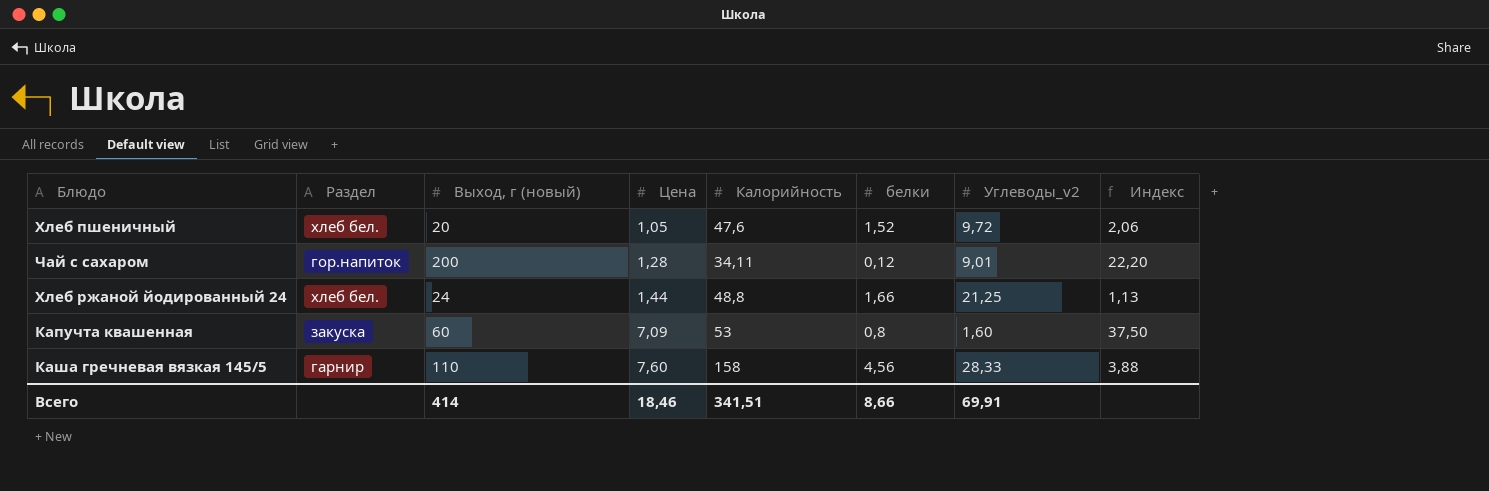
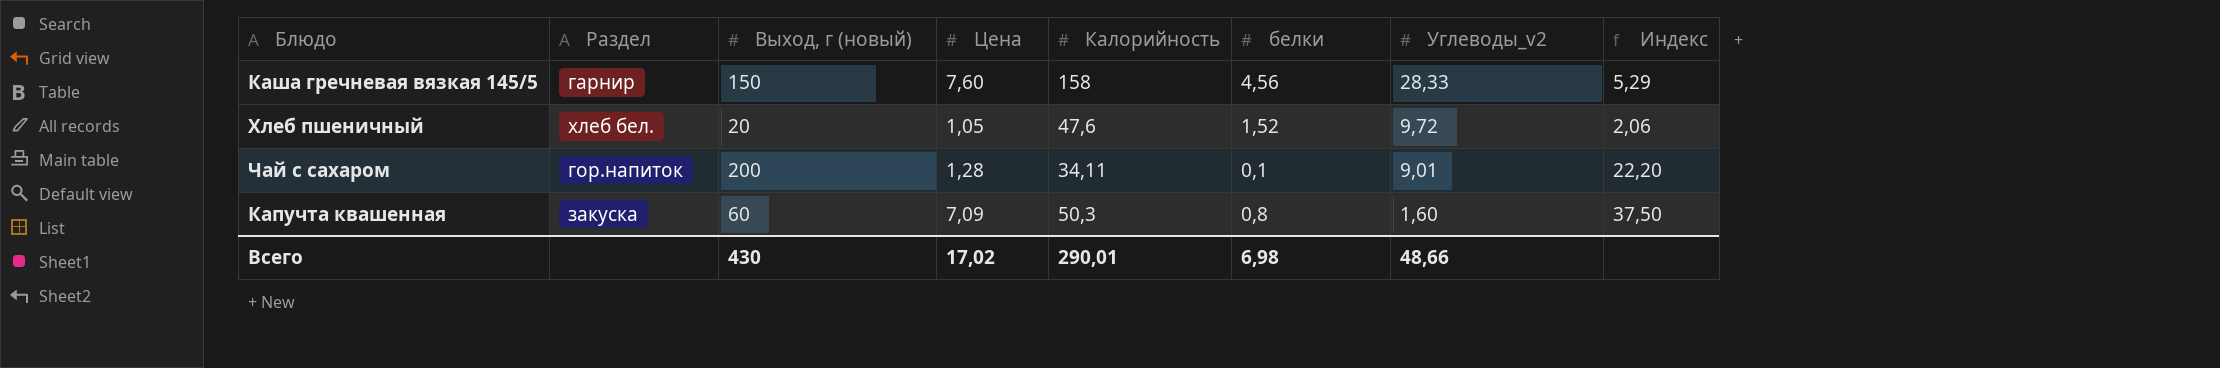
row order: Цена ascending -> Углеводы_v2 descending
row Хлеб ржаной йодированный 24: хлеб бел. | 24 | 1,44 | 48,8 | 1,66 | 21,25 | 1,13 -> none
Каша гречневая вязкая 145/5 | Выход, г (новый): 110 -> 150
Каша гречневая вязкая 145/5 | Индекс: 3,88 -> 5,29
Чай с сахаром | белки: 0,12 -> 0,1
Капучта квашенная | Калорийность: 53 -> 50,3
Всего | Выход, г (новый): 414 -> 430
Всего | Цена: 18,46 -> 17,02
Всего | Калорийность: 341,51 -> 290,01
Всего | белки: 8,66 -> 6,98
Всего | Углеводы_v2: 69,91 -> 48,66

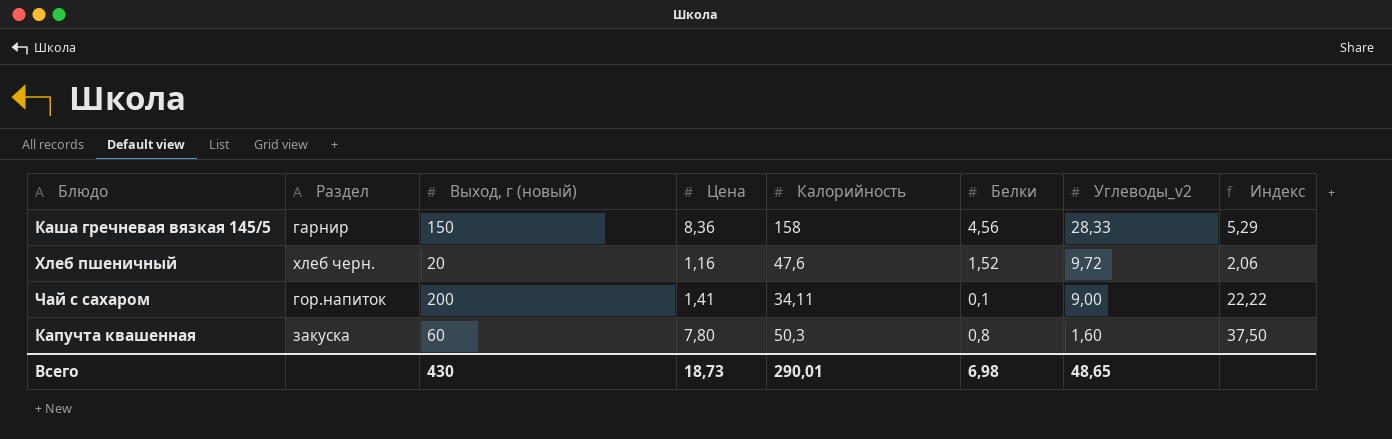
column name: белки -> Белки
Каша гречневая вязкая 145/5 | Цена: 7,60 -> 8,36
Хлеб пшеничный | Раздел: хлеб бел. -> хлеб черн.
Хлеб пшеничный | Цена: 1,05 -> 1,16
Чай с сахаром | Цена: 1,28 -> 1,41
Чай с сахаром | Углеводы_v2: 9,01 -> 9,00
Чай с сахаром | Индекс: 22,20 -> 22,22
Капучта квашенная | Цена: 7,09 -> 7,80
Всего | Цена: 17,02 -> 18,73
Всего | Углеводы_v2: 48,66 -> 48,65

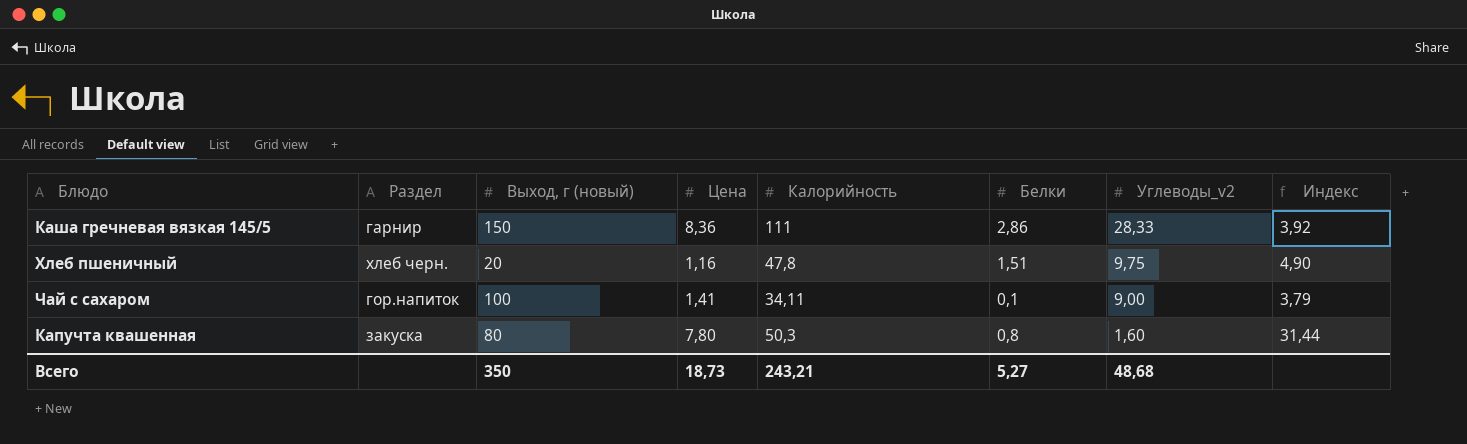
column Индекс | formula: [Выход, г (новый)] / [Углеводы_v2] -> [Калорийность] / [Углеводы_v2]
Каша гречневая вязкая 145/5 | Калорийность: 158 -> 111
Каша гречневая вязкая 145/5 | Белки: 4,56 -> 2,86
Хлеб пшеничный | Калорийность: 47,6 -> 47,8
Хлеб пшеничный | Белки: 1,52 -> 1,51
Хлеб пшеничный | Углеводы_v2: 9,72 -> 9,75
Чай с сахаром | Выход, г (новый): 200 -> 100
Капучта квашенная | Выход, г (новый): 60 -> 80
Всего | Выход, г (новый): 430 -> 350
Всего | Калорийность: 290,01 -> 243,21
Всего | Белки: 6,98 -> 5,27
Всего | Углеводы_v2: 48,65 -> 48,68

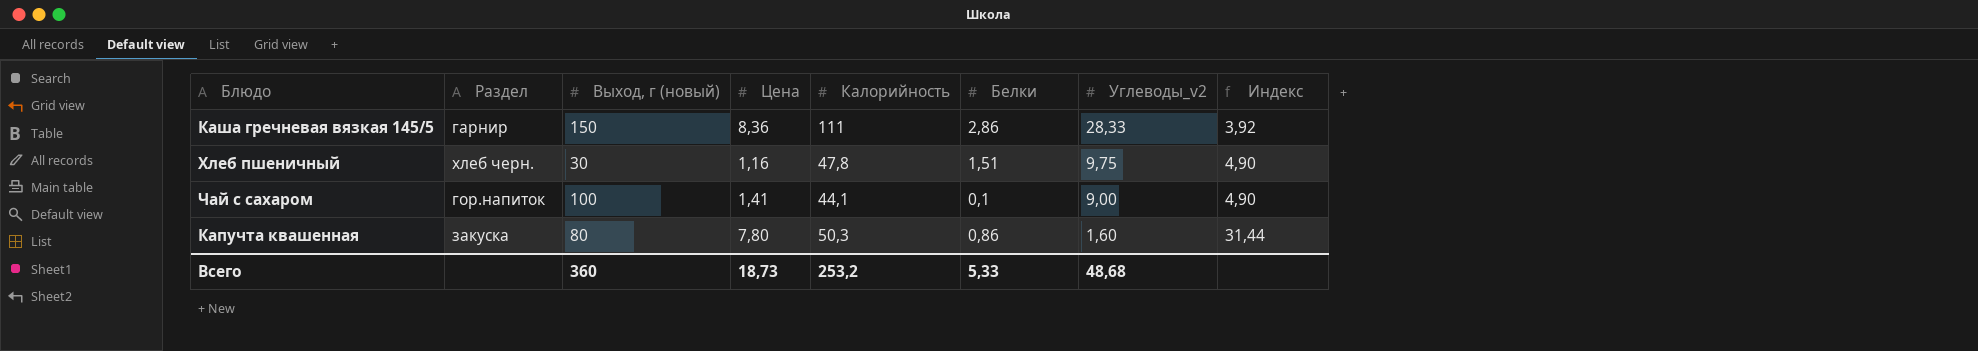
Хлеб пшеничный | Выход, г (новый): 20 -> 30
Чай с сахаром | Калорийность: 34,11 -> 44,1
Чай с сахаром | Индекс: 3,79 -> 4,90
Капучта квашенная | Белки: 0,8 -> 0,86
Всего | Выход, г (новый): 350 -> 360
Всего | Калорийность: 243,21 -> 253,2
Всего | Белки: 5,27 -> 5,33

